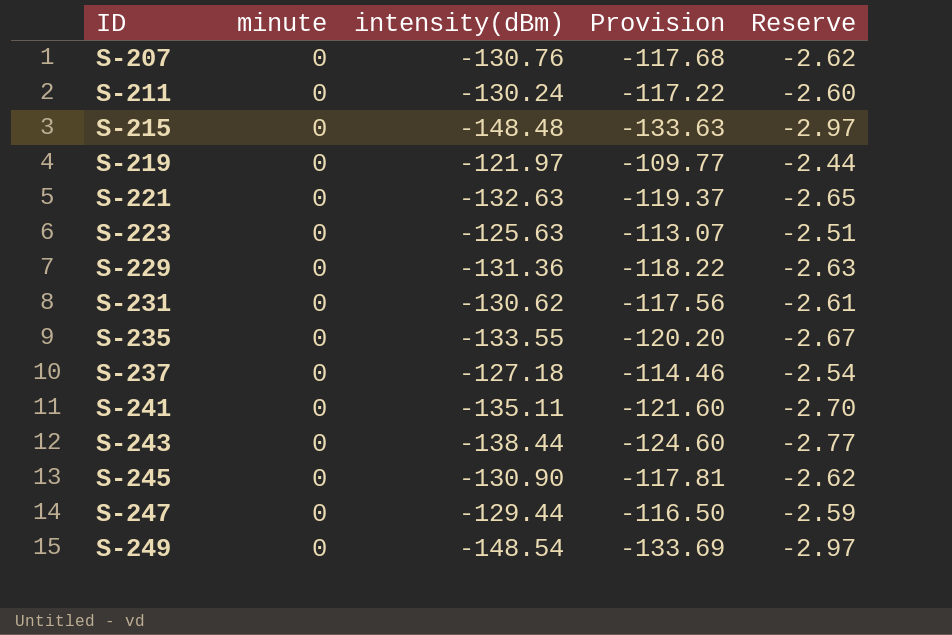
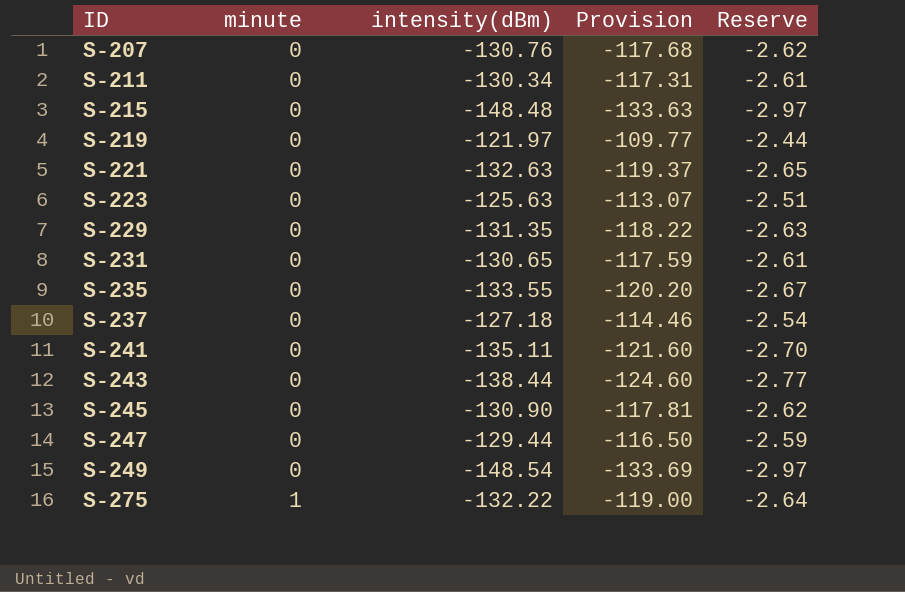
S-211 | intensity(dBm): -130.24 -> -130.34
S-211 | Provision: -117.22 -> -117.31
S-211 | Reserve: -2.60 -> -2.61
S-229 | intensity(dBm): -131.36 -> -131.35
S-231 | intensity(dBm): -130.62 -> -130.65
S-231 | Provision: -117.56 -> -117.59
row S-275: none -> 1 | -132.22 | -119.00 | -2.64

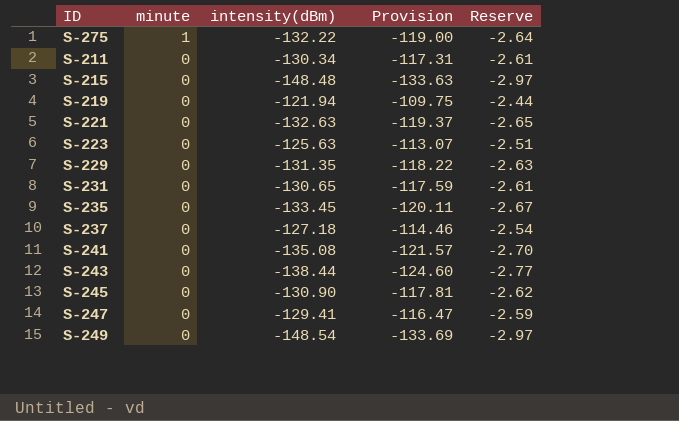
row order: ID ascending -> minute descending
row S-207: 0 | -130.76 | -117.68 | -2.62 -> none
S-219 | intensity(dBm): -121.97 -> -121.94
S-219 | Provision: -109.77 -> -109.75
S-235 | intensity(dBm): -133.55 -> -133.45
S-235 | Provision: -120.20 -> -120.11
S-241 | intensity(dBm): -135.11 -> -135.08
S-241 | Provision: -121.60 -> -121.57
S-247 | intensity(dBm): -129.44 -> -129.41
S-247 | Provision: -116.50 -> -116.47

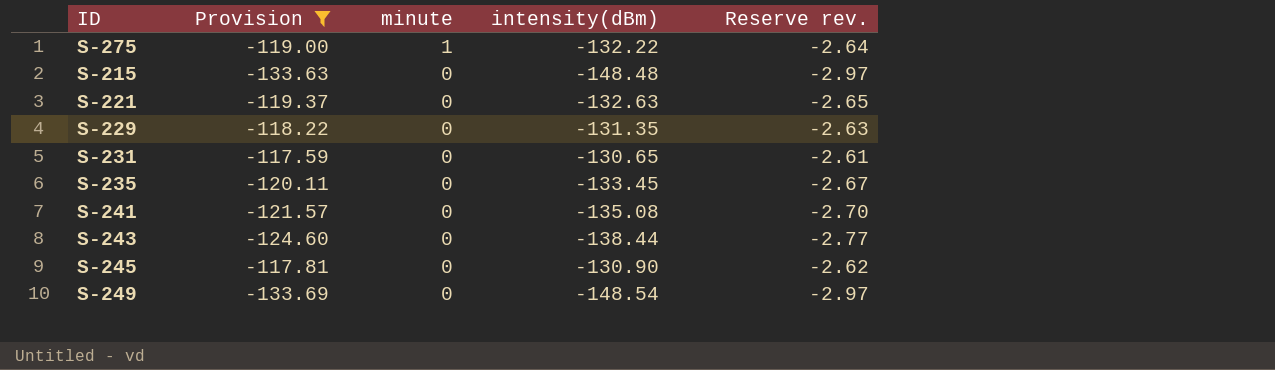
filter: none -> Provision <= -117.59
column Provision | position: 4 -> 2
column name: Reserve -> Reserve rev.

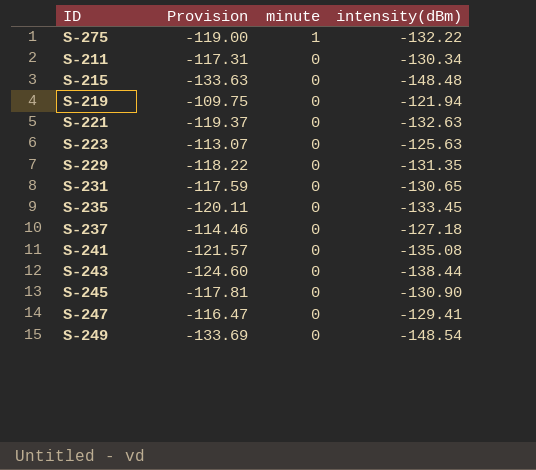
filter: Provision <= -117.59 -> none
column Reserve rev. | formula: [intensity(dBm)] * 0.02 -> none

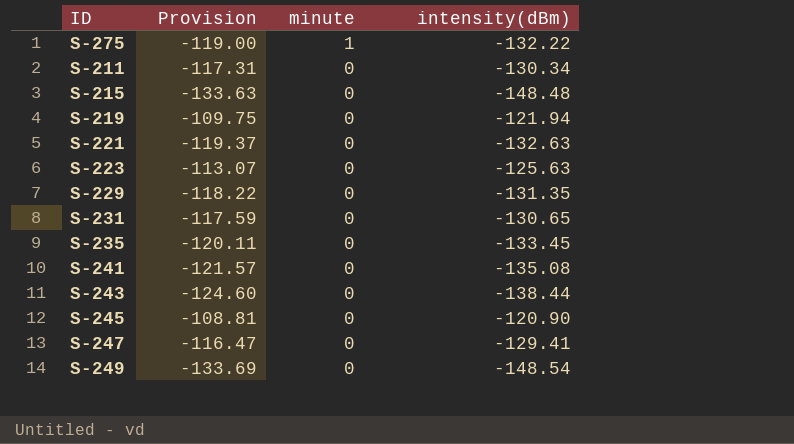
row S-237: -114.46 | 0 | -127.18 -> none
S-245 | Provision: -117.81 -> -108.81
S-245 | intensity(dBm): -130.90 -> -120.90

